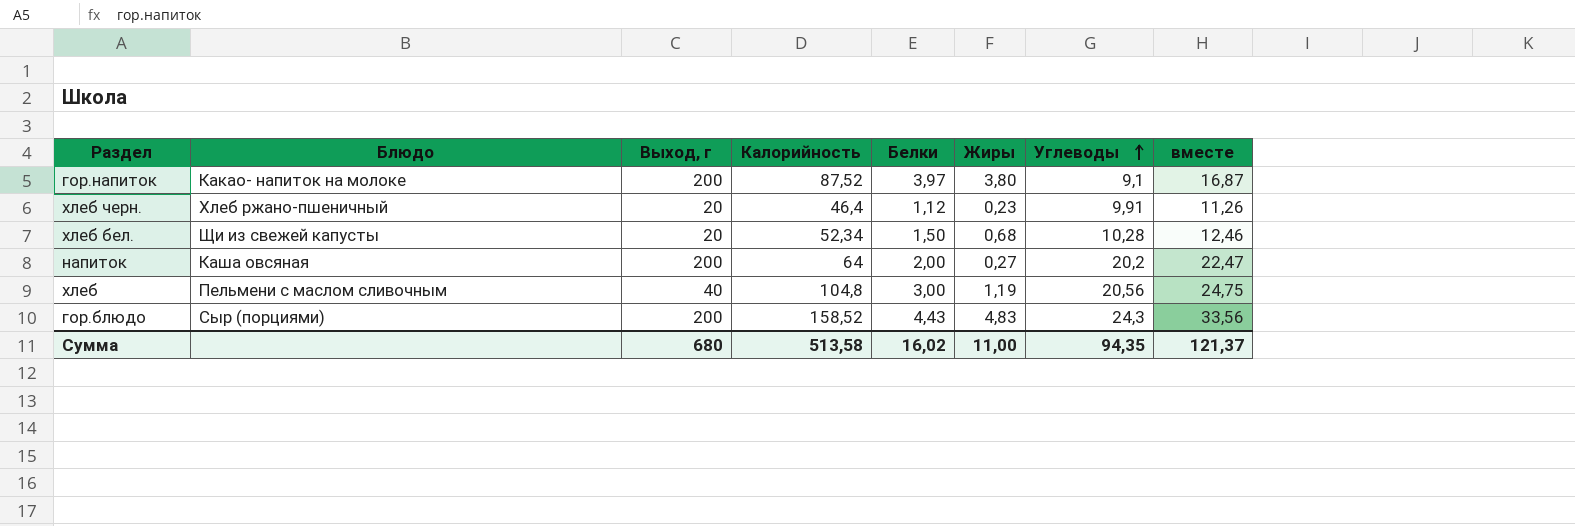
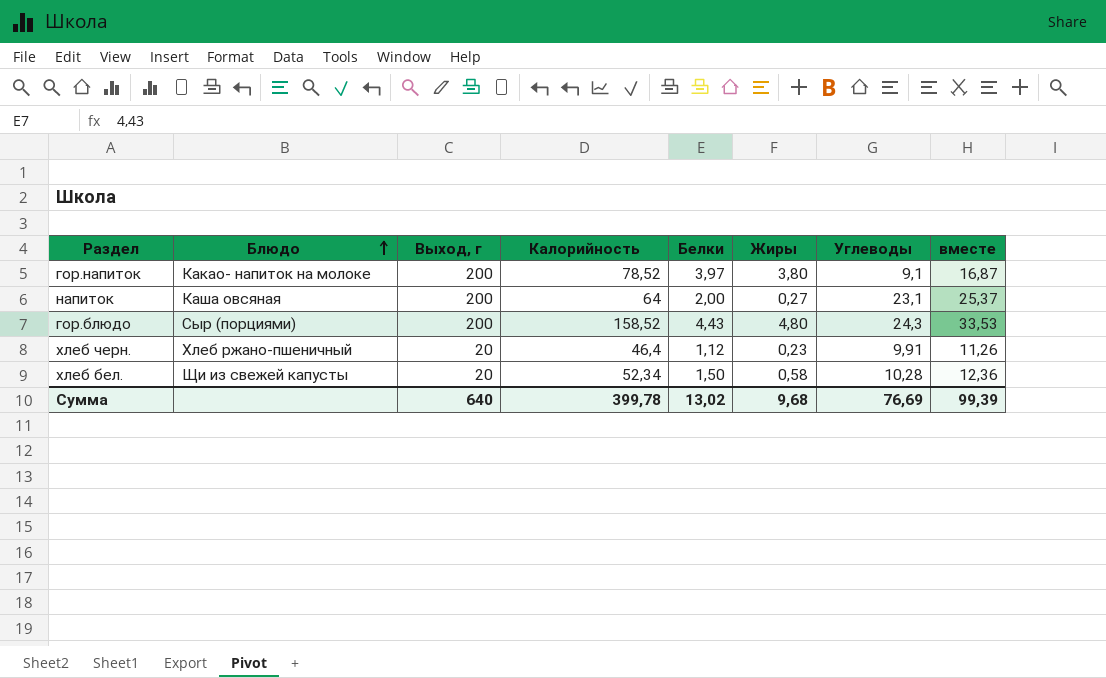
row order: Углеводы ascending -> Блюдо ascending
row хлеб: Пельмени с маслом сливочным | 40 | 104,8 | 3,00 | 1,19 | 20,56 | 24,75 -> none
гор.напиток | Калорийность: 87,52 -> 78,52
напиток | Углеводы: 20,2 -> 23,1
напиток | вместе: 22,47 -> 25,37
гор.блюдо | Жиры: 4,83 -> 4,80
гор.блюдо | вместе: 33,56 -> 33,53
хлеб бел. | Жиры: 0,68 -> 0,58
хлеб бел. | вместе: 12,46 -> 12,36
Сумма | Выход, г: 680 -> 640
Сумма | Калорийность: 513,58 -> 399,78
Сумма | Белки: 16,02 -> 13,02
Сумма | Жиры: 11,00 -> 9,68
Сумма | Углеводы: 94,35 -> 76,69
Сумма | вместе: 121,37 -> 99,39

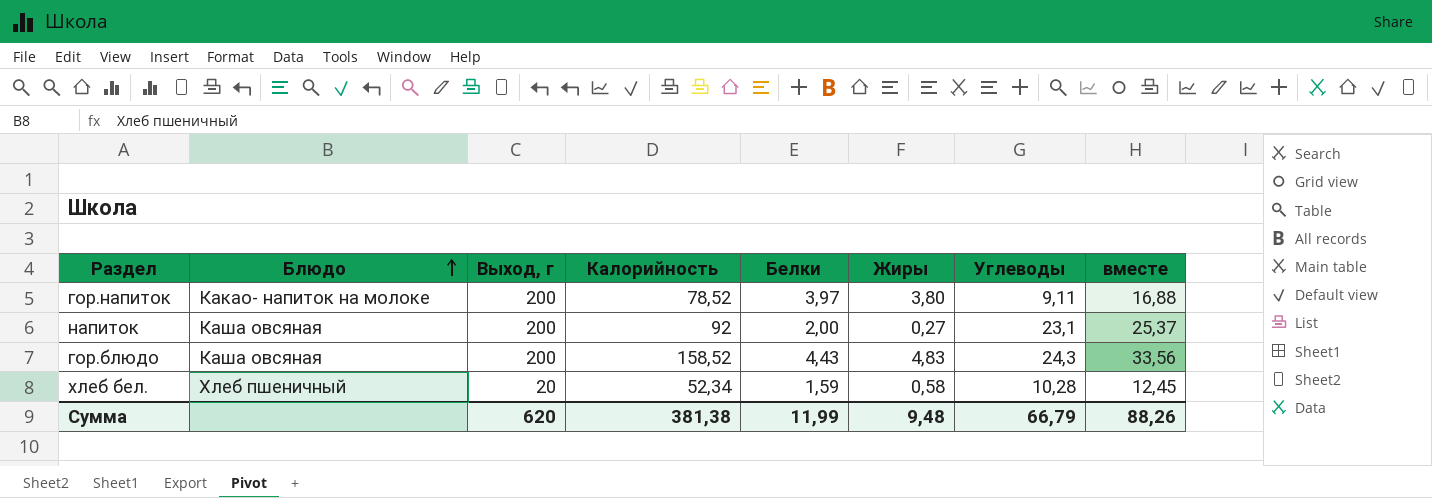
row хлеб черн.: Хлеб ржано-пшеничный | 20 | 46,4 | 1,12 | 0,23 | 9,91 | 11,26 -> none
гор.напиток | Углеводы: 9,1 -> 9,11
гор.напиток | вместе: 16,87 -> 16,88
напиток | Калорийность: 64 -> 92
гор.блюдо | Блюдо: Сыр (порциями) -> Каша овсяная
гор.блюдо | Жиры: 4,80 -> 4,83
гор.блюдо | вместе: 33,53 -> 33,56
хлеб бел. | Блюдо: Щи из свежей капусты -> Хлеб пшеничный
хлеб бел. | Белки: 1,50 -> 1,59
хлеб бел. | вместе: 12,36 -> 12,45
Сумма | Выход, г: 640 -> 620
Сумма | Калорийность: 399,78 -> 381,38
Сумма | Белки: 13,02 -> 11,99
Сумма | Жиры: 9,68 -> 9,48
Сумма | Углеводы: 76,69 -> 66,79
Сумма | вместе: 99,39 -> 88,26

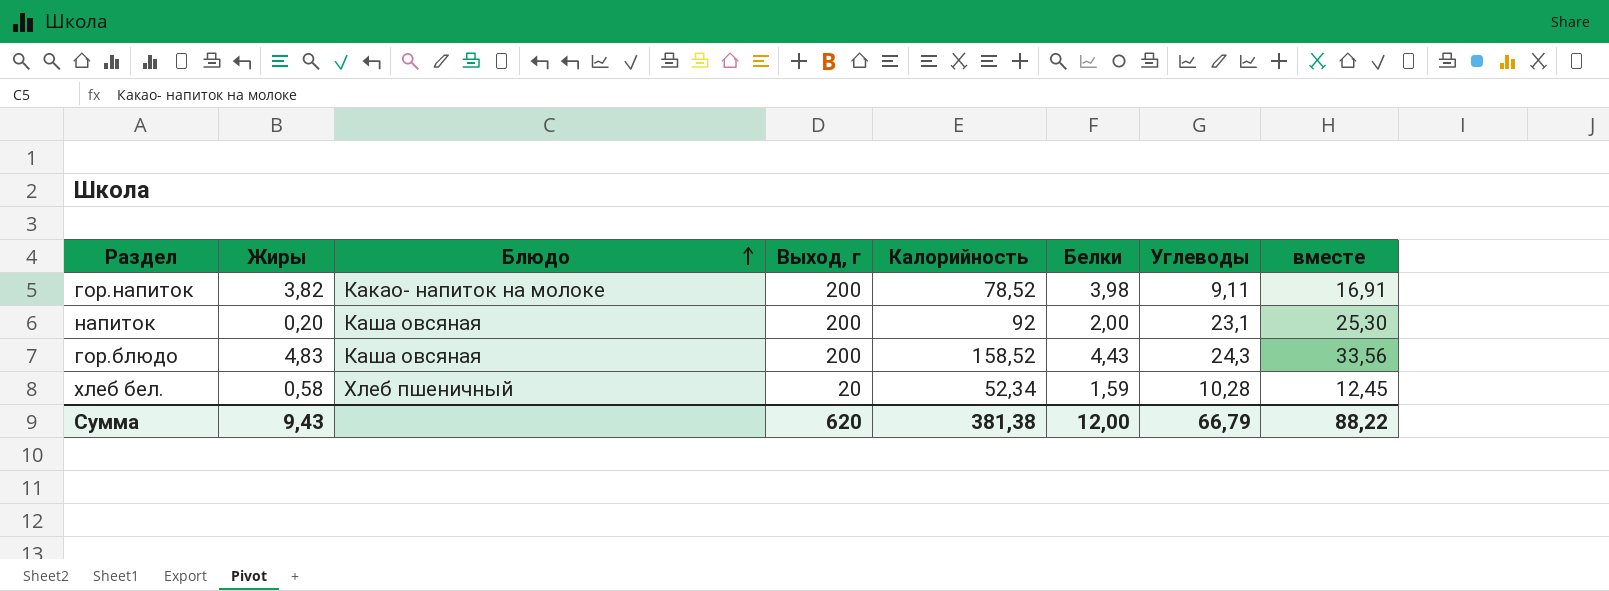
column Жиры | position: 6 -> 2
гор.напиток | Жиры: 3,80 -> 3,82
гор.напиток | Белки: 3,97 -> 3,98
гор.напиток | вместе: 16,88 -> 16,91
напиток | Жиры: 0,27 -> 0,20
напиток | вместе: 25,37 -> 25,30
Сумма | Жиры: 9,48 -> 9,43
Сумма | Белки: 11,99 -> 12,00
Сумма | вместе: 88,26 -> 88,22

